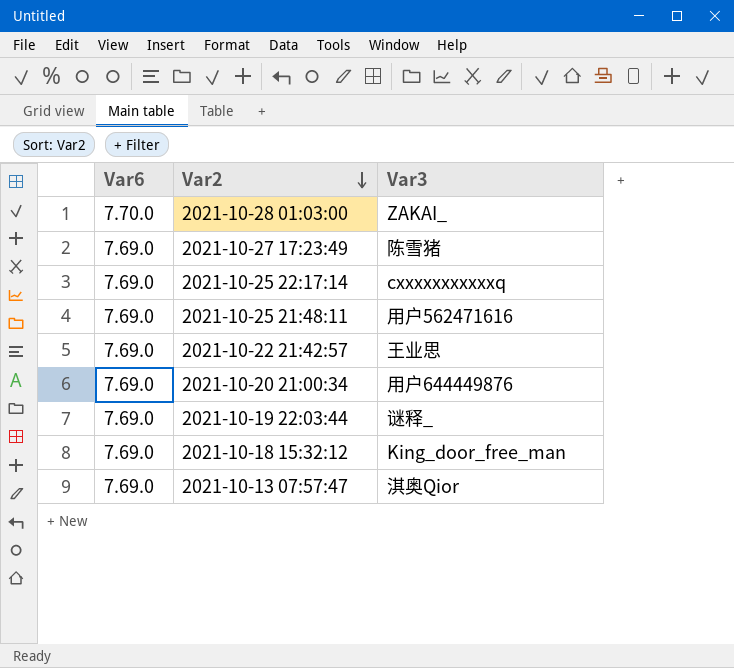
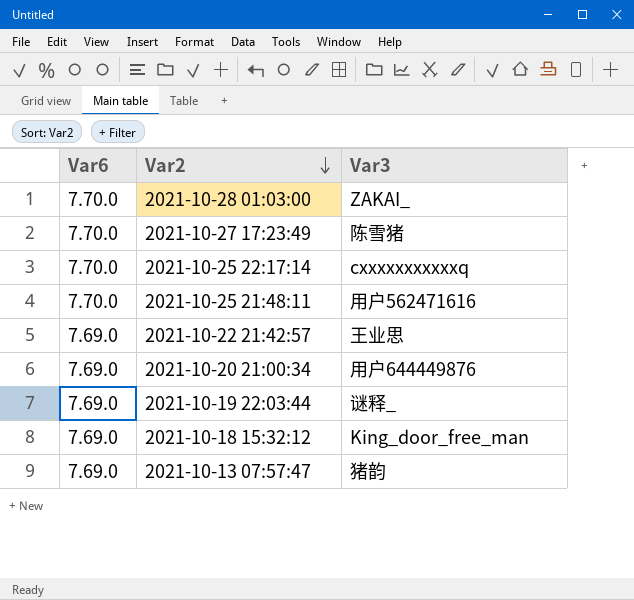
2021-10-27 17:23:49 | Var6: 7.69.0 -> 7.70.0
2021-10-25 22:17:14 | Var6: 7.69.0 -> 7.70.0
2021-10-25 21:48:11 | Var6: 7.69.0 -> 7.70.0
2021-10-13 07:57:47 | Var3: 淇奥Qior -> 猪韵

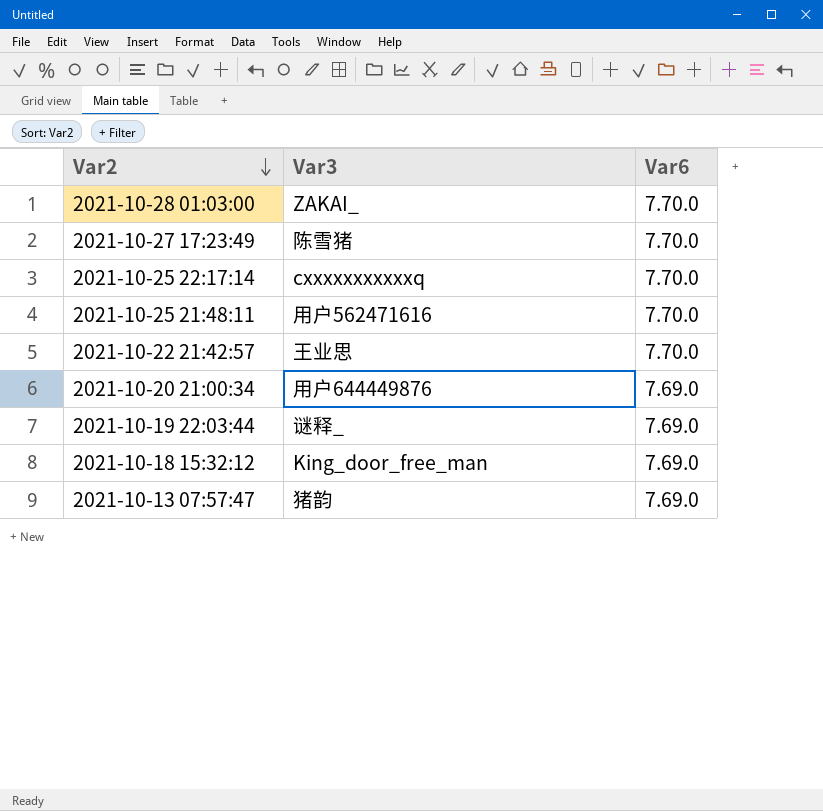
column Var6 | position: 1 -> 3
2021-10-22 21:42:57 | Var6: 7.69.0 -> 7.70.0

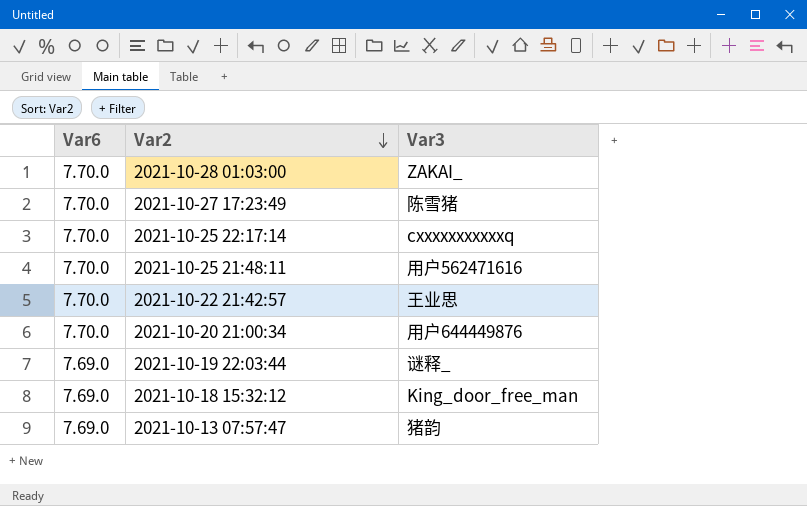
column Var6 | position: 3 -> 1
2021-10-20 21:00:34 | Var6: 7.69.0 -> 7.70.0

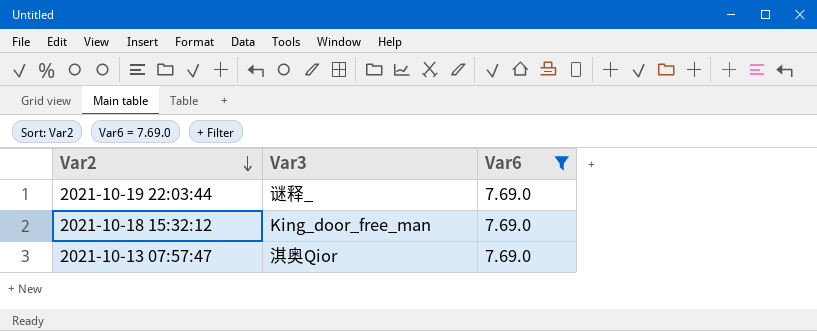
filter: none -> Var6 = 7.69.0
column Var6 | position: 1 -> 3
2021-10-13 07:57:47 | Var3: 猪韵 -> 淇奥Qior

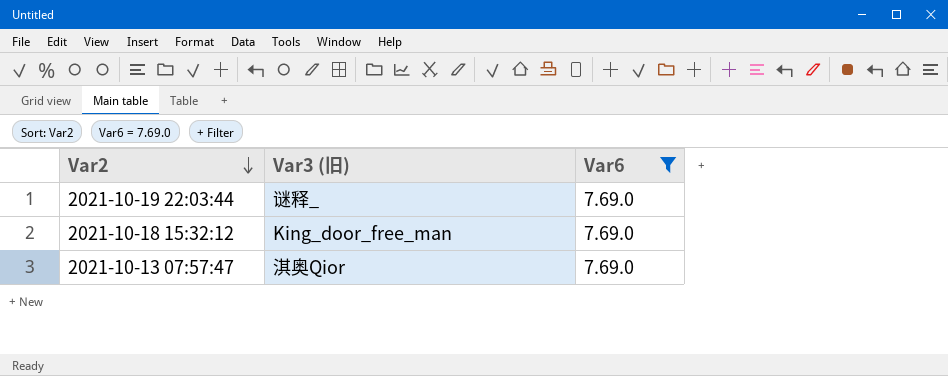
column name: Var3 -> Var3 (旧)

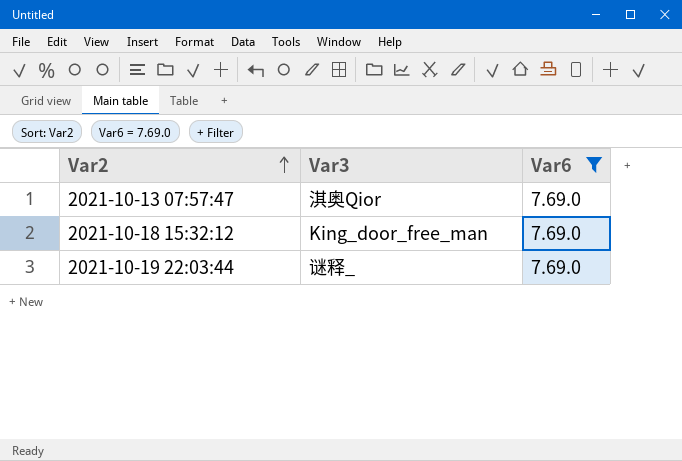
row order: Var2 descending -> Var2 ascending
column name: Var3 (旧) -> Var3

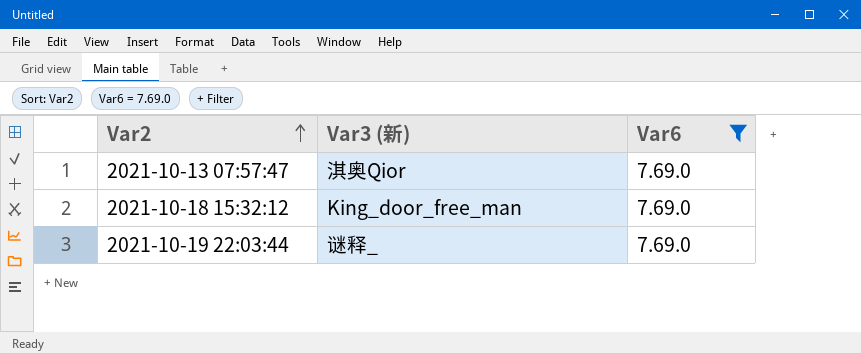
column name: Var3 -> Var3 (新)

